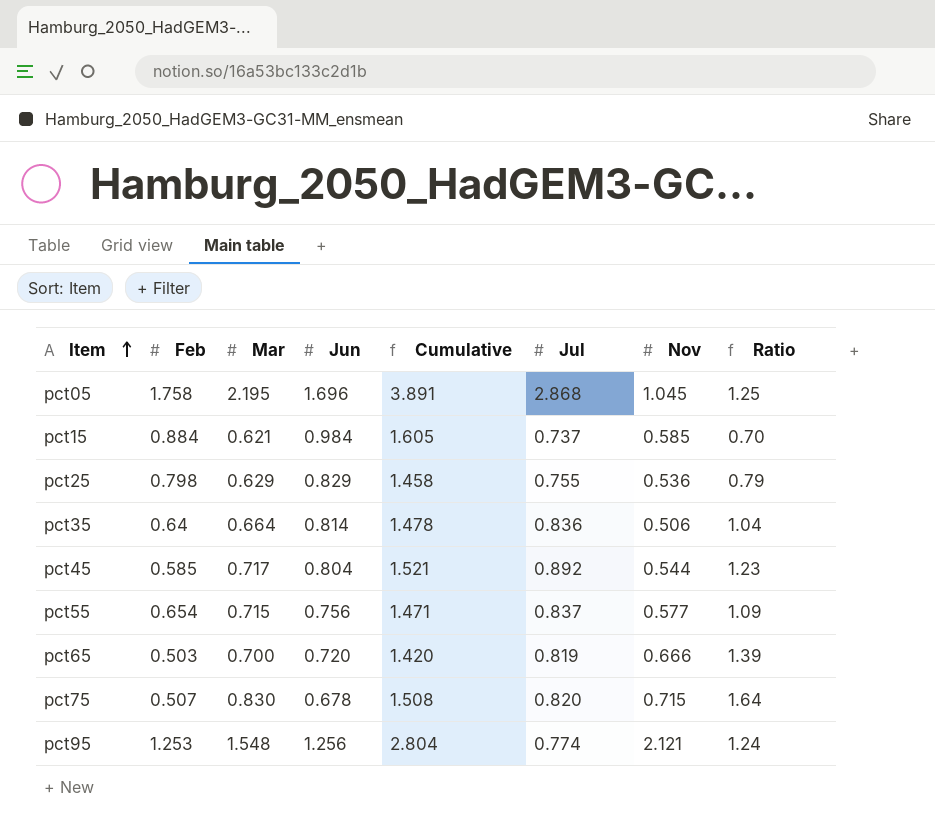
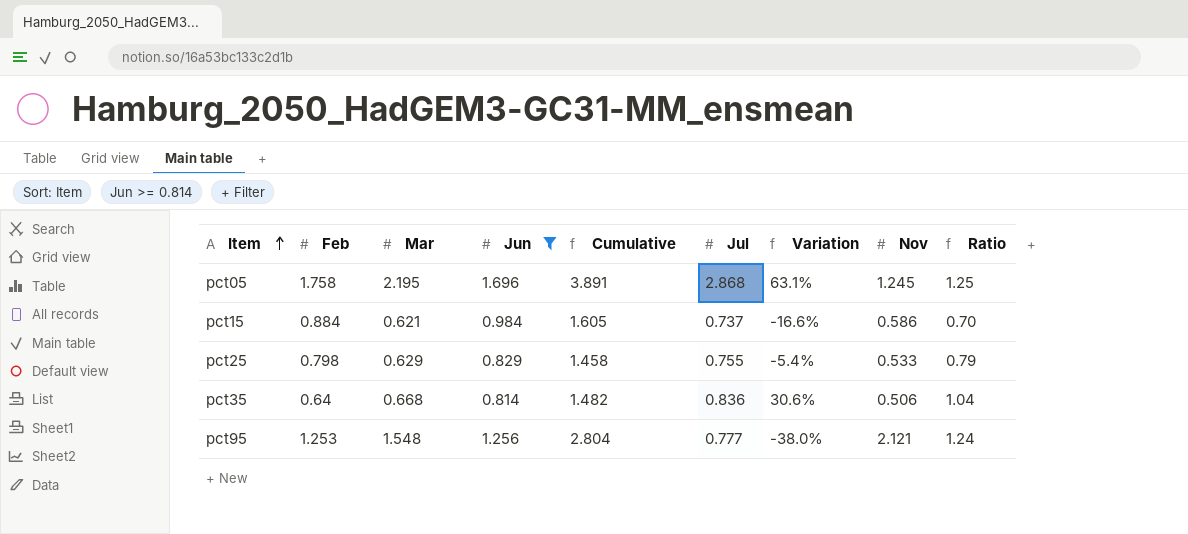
filter: none -> Jun >= 0.814
column Variation | formula: none -> ([Jul] - [Feb]) / [Feb]
pct05 | Nov: 1.045 -> 1.245
pct15 | Nov: 0.585 -> 0.586
pct25 | Nov: 0.536 -> 0.533
pct35 | Mar: 0.664 -> 0.668
pct35 | Cumulative: 1.478 -> 1.482
pct95 | Jul: 0.774 -> 0.777

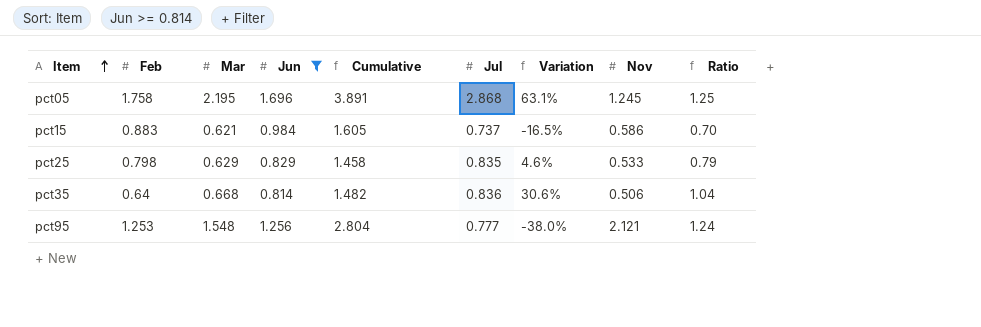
pct15 | Feb: 0.884 -> 0.883
pct15 | Variation: -16.6% -> -16.5%
pct25 | Jul: 0.755 -> 0.835
pct25 | Variation: -5.4% -> 4.6%

